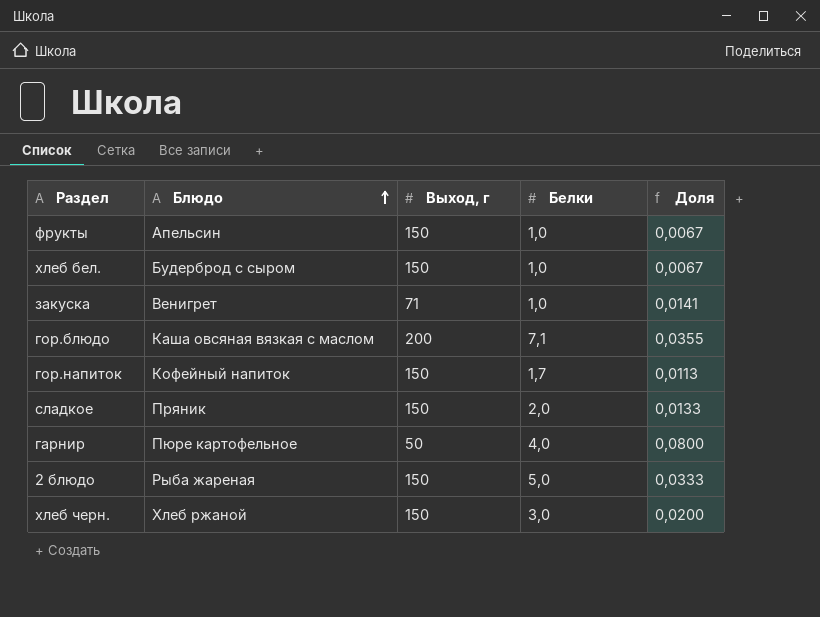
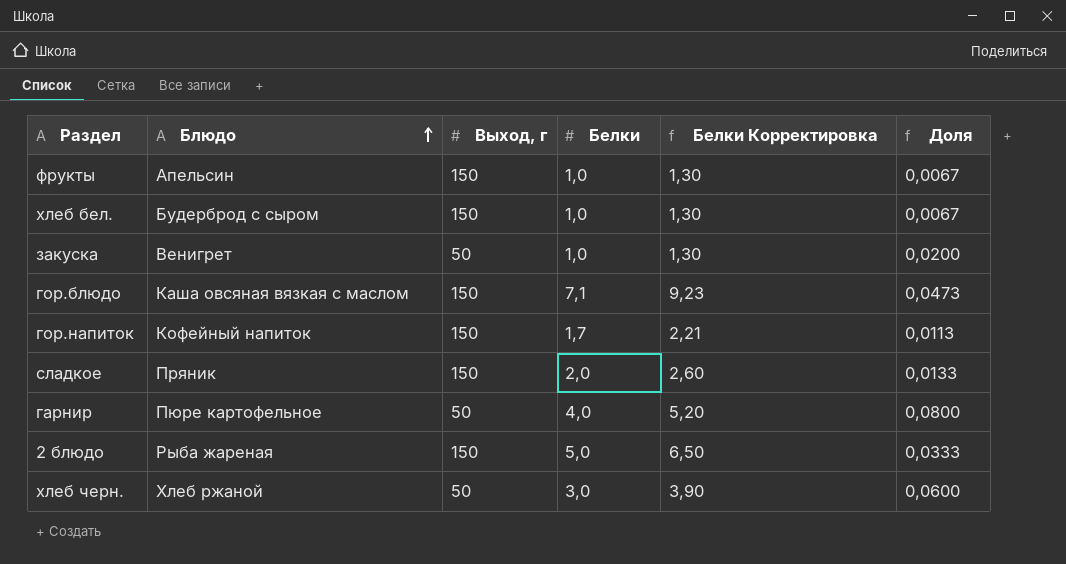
column Белки Корректировка | formula: none -> [Белки] * 1,3
закуска | Выход, г: 71 -> 50
закуска | Доля: 0,0141 -> 0,0200
гор.блюдо | Выход, г: 200 -> 150
гор.блюдо | Доля: 0,0355 -> 0,0473
хлеб черн. | Выход, г: 150 -> 50
хлеб черн. | Доля: 0,0200 -> 0,0600

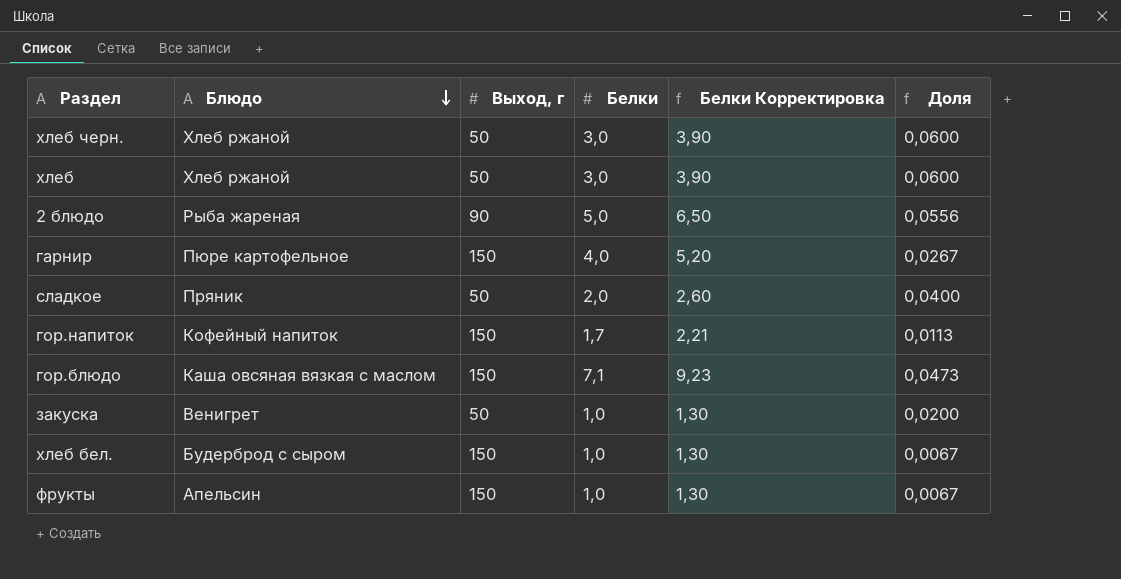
row order: Блюдо ascending -> Блюдо descending
row хлеб: none -> Хлеб ржаной | 50 | 3,0 | 3,90 | 0,0600
2 блюдо | Выход, г: 150 -> 90
2 блюдо | Доля: 0,0333 -> 0,0556
гарнир | Выход, г: 50 -> 150
гарнир | Доля: 0,0800 -> 0,0267
сладкое | Выход, г: 150 -> 50
сладкое | Доля: 0,0133 -> 0,0400

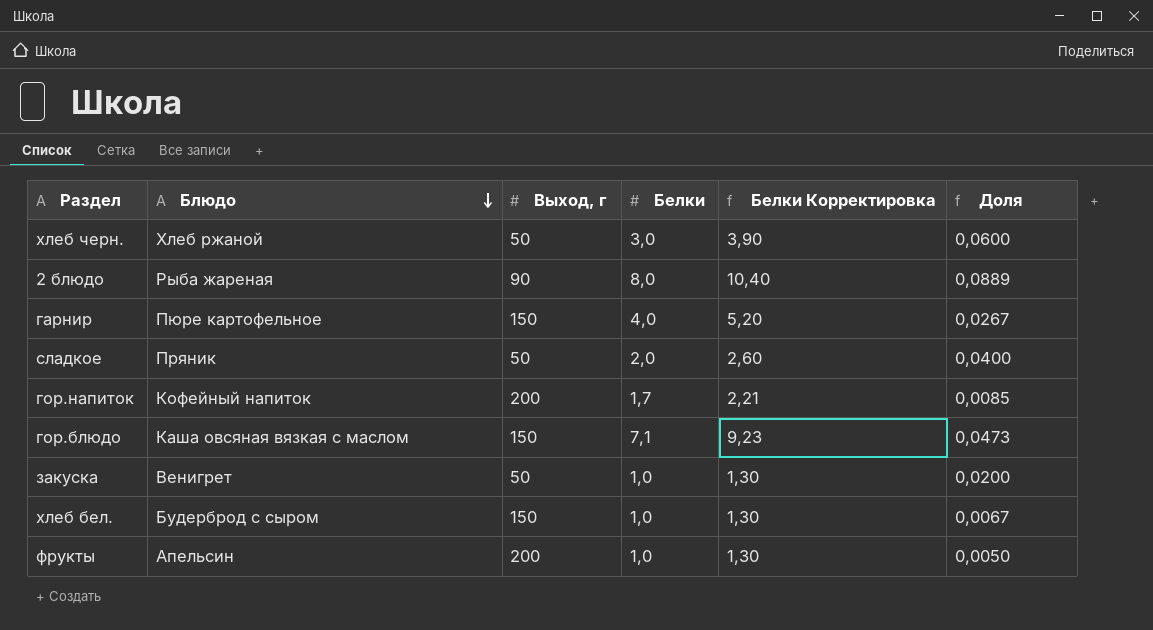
row хлеб: Хлеб ржаной | 50 | 3,0 | 3,90 | 0,0600 -> none
2 блюдо | Белки: 5,0 -> 8,0
2 блюдо | Белки Корректировка: 6,50 -> 10,40
2 блюдо | Доля: 0,0556 -> 0,0889
гор.напиток | Выход, г: 150 -> 200
гор.напиток | Доля: 0,0113 -> 0,0085
фрукты | Выход, г: 150 -> 200
фрукты | Доля: 0,0067 -> 0,0050

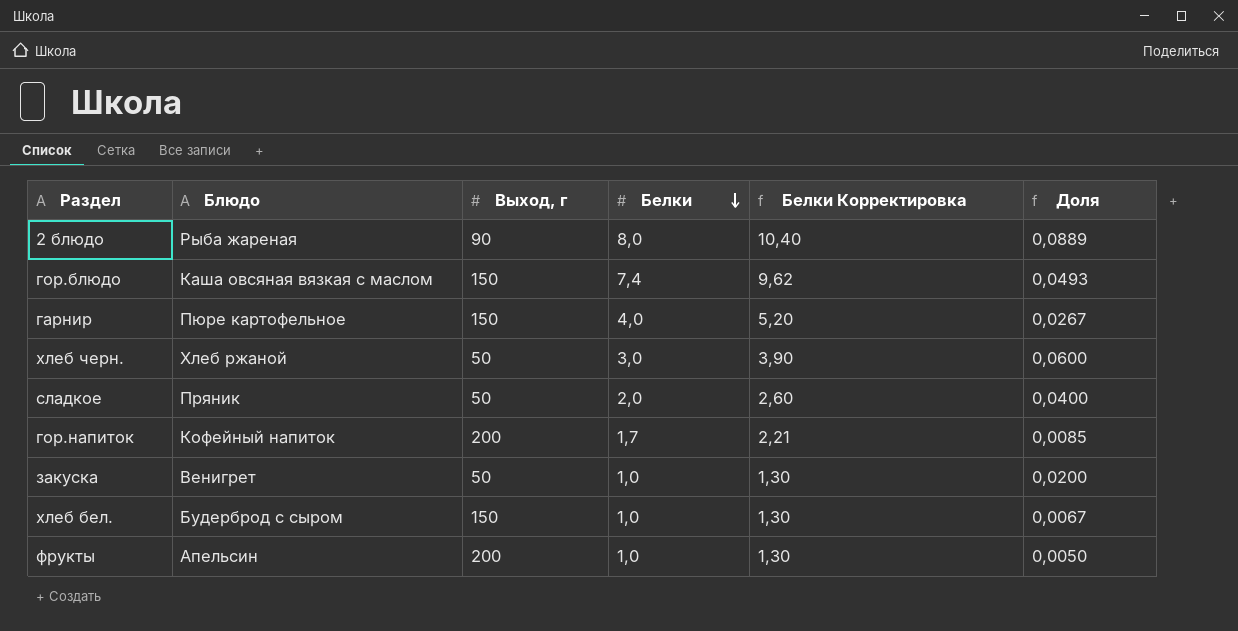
row order: Блюдо descending -> Белки descending
гор.блюдо | Белки: 7,1 -> 7,4
гор.блюдо | Белки Корректировка: 9,23 -> 9,62
гор.блюдо | Доля: 0,0473 -> 0,0493

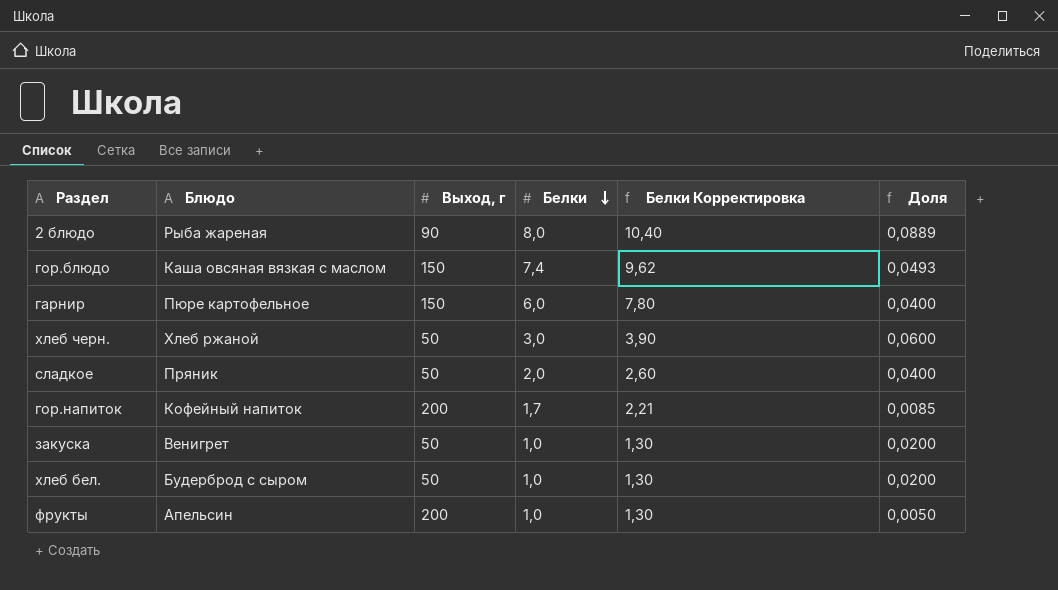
гарнир | Белки: 4,0 -> 6,0
гарнир | Белки Корректировка: 5,20 -> 7,80
гарнир | Доля: 0,0267 -> 0,0400
хлеб бел. | Выход, г: 150 -> 50
хлеб бел. | Доля: 0,0067 -> 0,0200

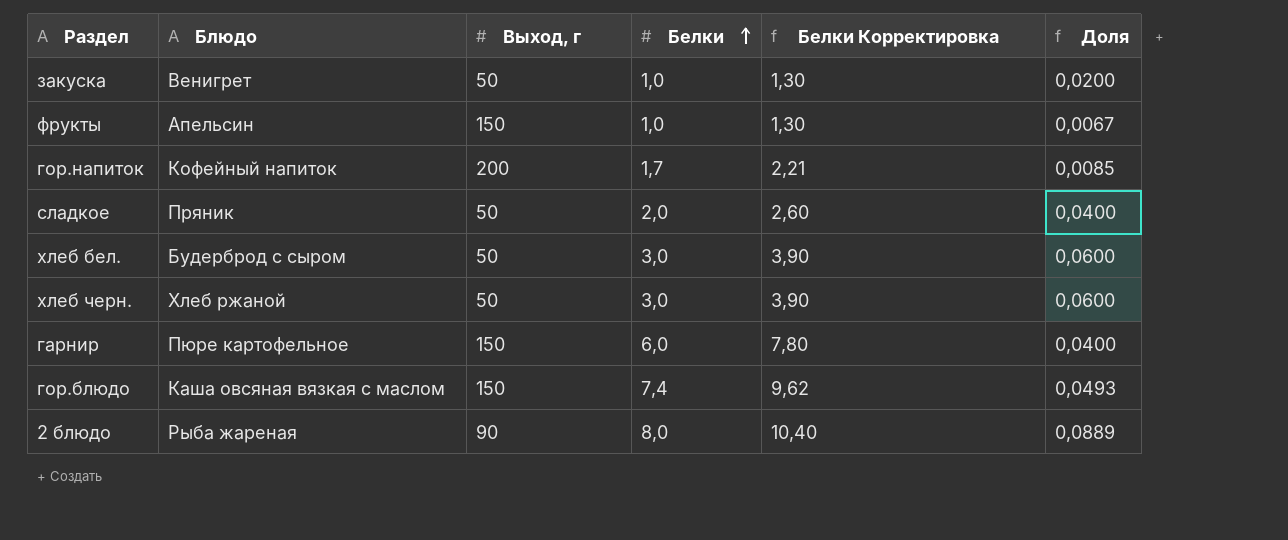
row order: Белки descending -> Белки ascending
фрукты | Выход, г: 200 -> 150
фрукты | Доля: 0,0050 -> 0,0067
хлеб бел. | Белки: 1,0 -> 3,0
хлеб бел. | Белки Корректировка: 1,30 -> 3,90
хлеб бел. | Доля: 0,0200 -> 0,0600

